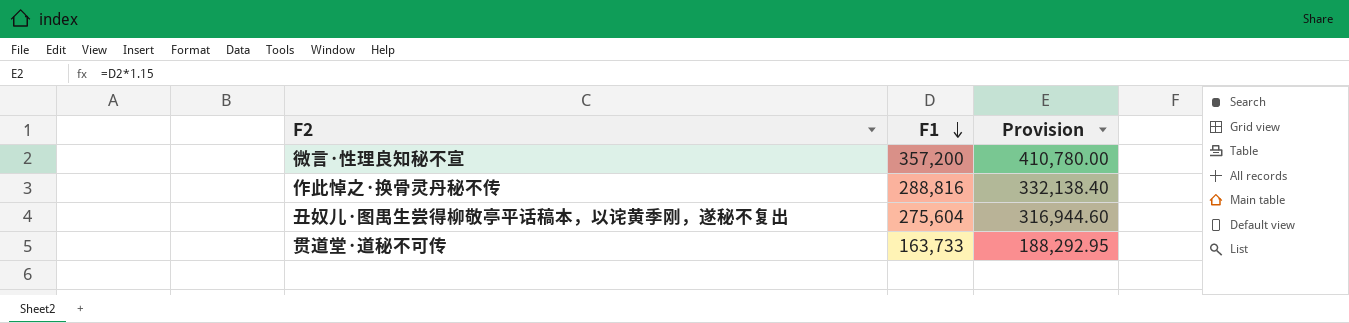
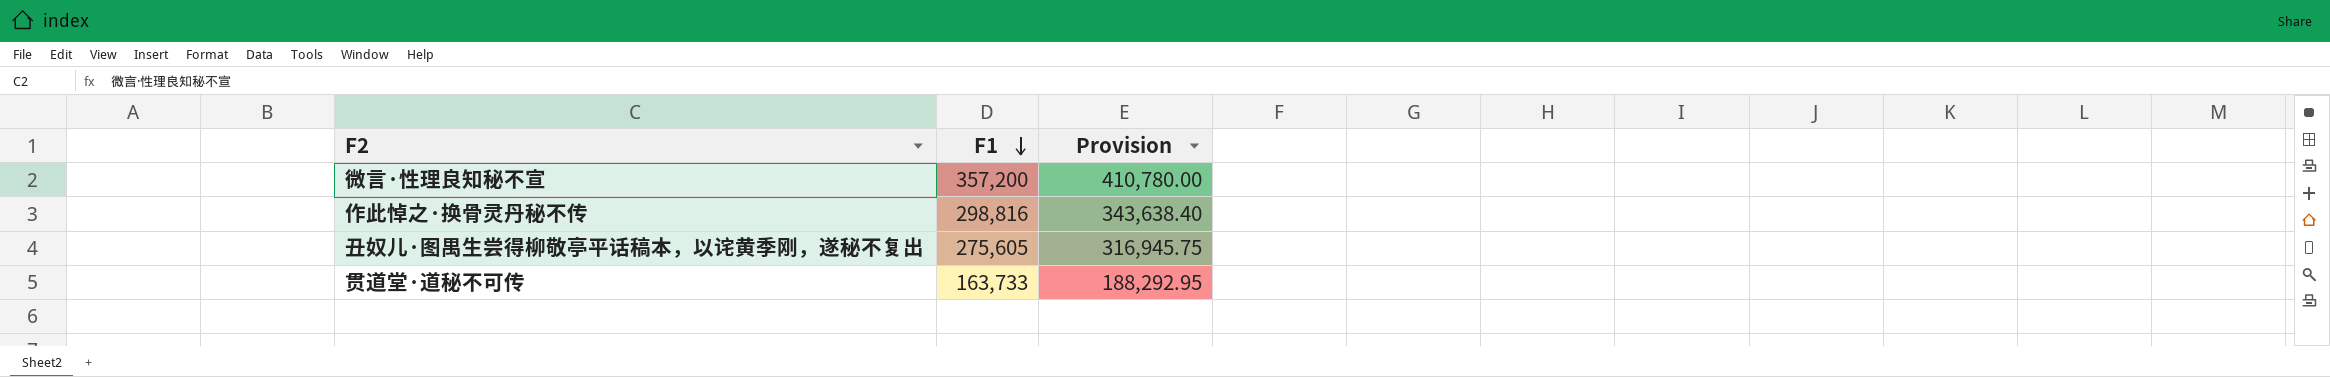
作此悼之·换骨灵丹秘不传 | F1: 288,816 -> 298,816
作此悼之·换骨灵丹秘不传 | Provision: 332,138.40 -> 343,638.40
丑奴儿·图禺生尝得柳敬亭平话稿本，以诧黄季刚，遂秘不复出 | F1: 275,604 -> 275,605
丑奴儿·图禺生尝得柳敬亭平话稿本，以诧黄季刚，遂秘不复出 | Provision: 316,944.60 -> 316,945.75

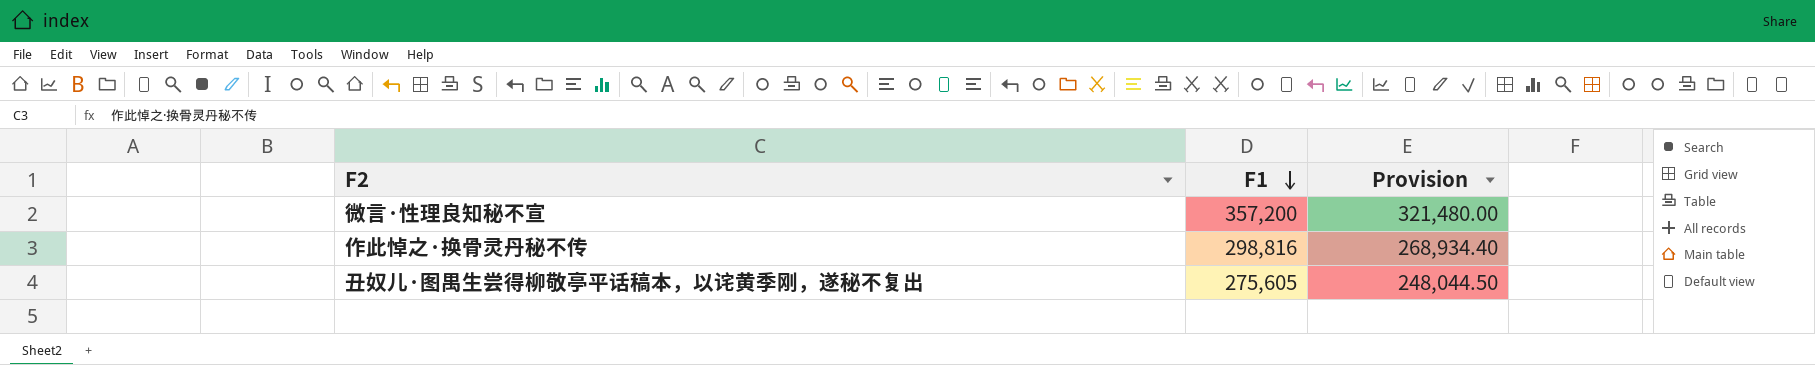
column Provision | formula: [F1] * 1.15 -> [F1] * 0.9
row 贯道堂·道秘不可传: 163,733 | 188,292.95 -> none

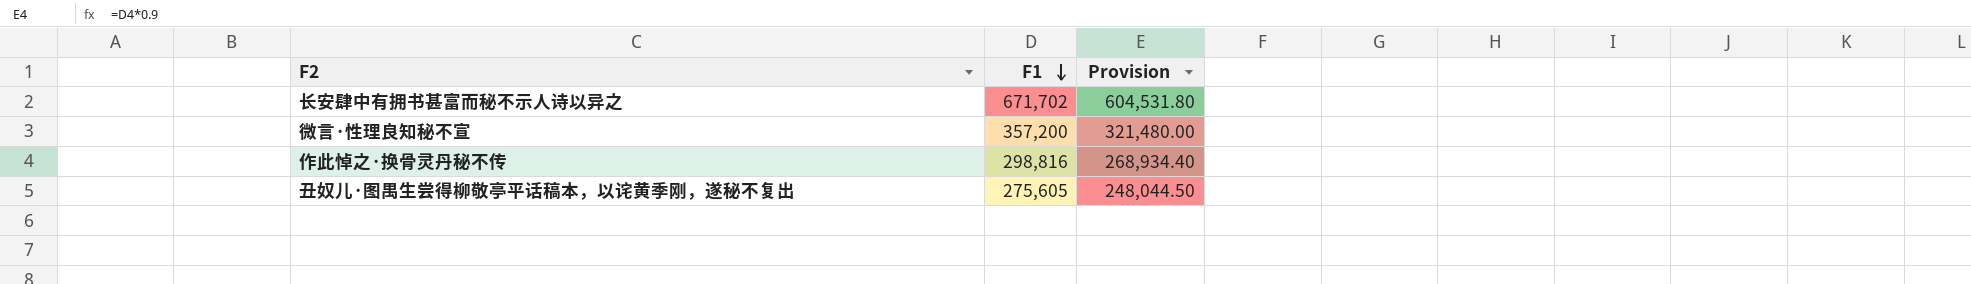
row 长安肆中有拥书甚富而秘不示人诗以异之: none -> 671,702 | 604,531.80

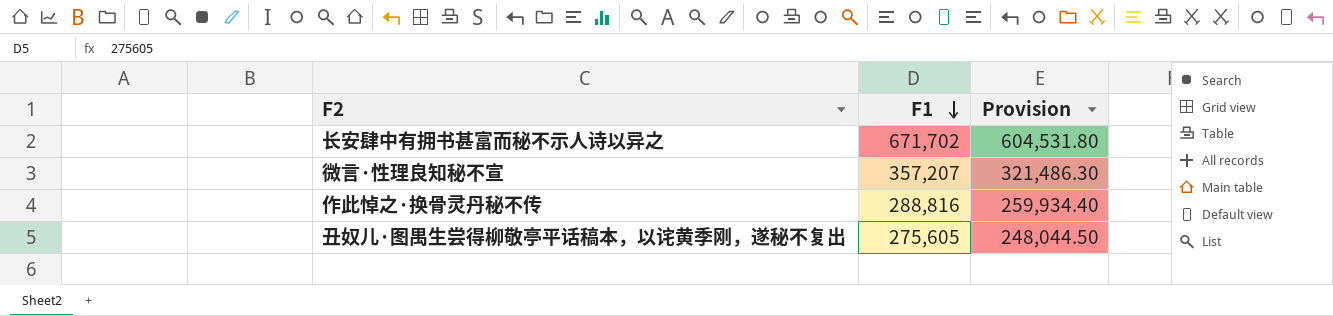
微言·性理良知秘不宣 | F1: 357,200 -> 357,207
微言·性理良知秘不宣 | Provision: 321,480.00 -> 321,486.30
作此悼之·换骨灵丹秘不传 | F1: 298,816 -> 288,816
作此悼之·换骨灵丹秘不传 | Provision: 268,934.40 -> 259,934.40

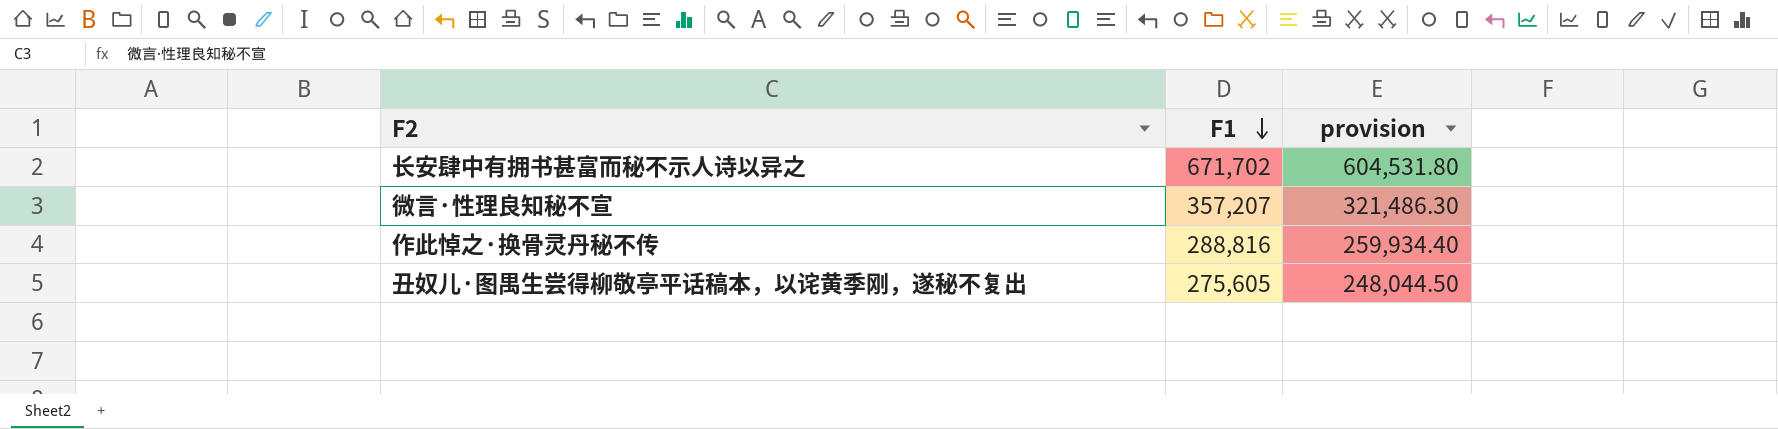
column name: Provision -> provision

